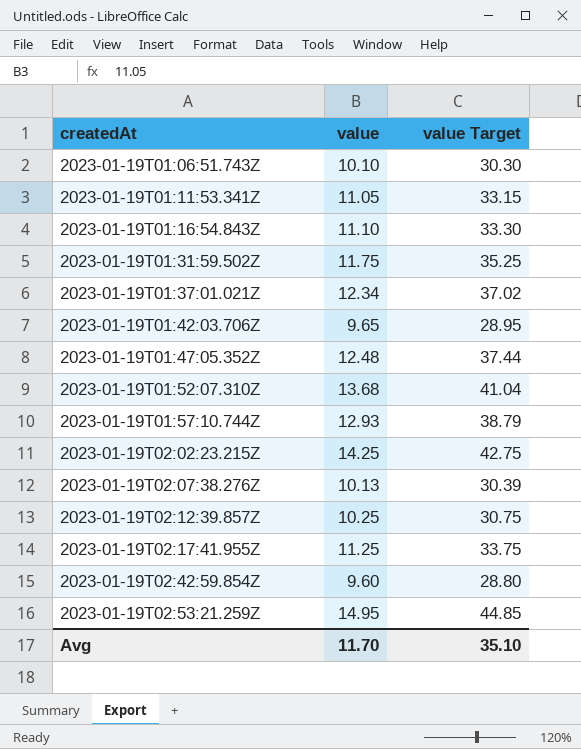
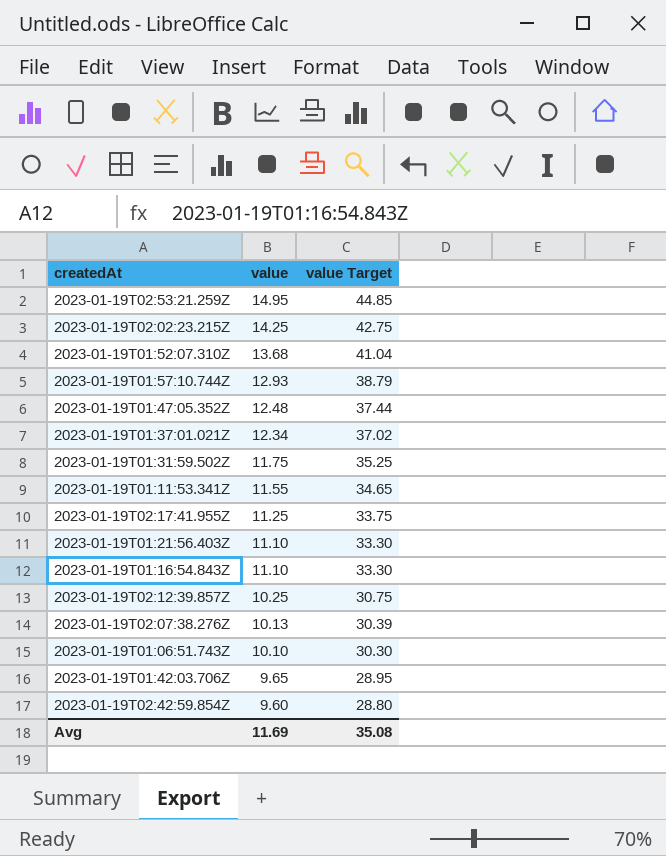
row order: createdAt ascending -> value descending
2023-01-19T01:11:53.341Z | value: 11.05 -> 11.55
2023-01-19T01:11:53.341Z | value Target: 33.15 -> 34.65
row 2023-01-19T01:21:56.403Z: none -> 11.10 | 33.30
Avg | value: 11.70 -> 11.69
Avg | value Target: 35.10 -> 35.08

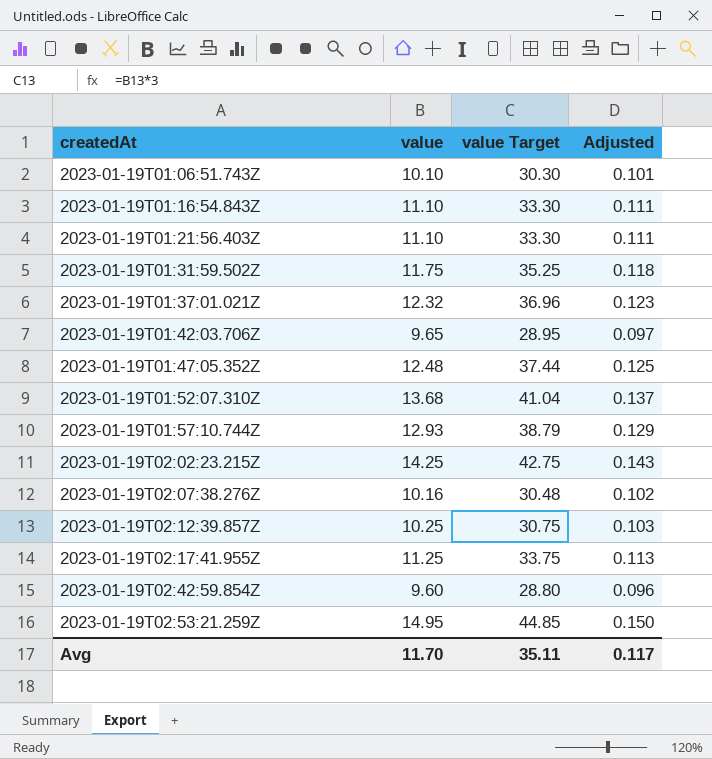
row order: value descending -> createdAt ascending
column Adjusted | formula: none -> [value] * 0.01
row 2023-01-19T01:11:53.341Z: 11.55 | 34.65 -> none
2023-01-19T01:37:01.021Z | value: 12.34 -> 12.32
2023-01-19T01:37:01.021Z | value Target: 37.02 -> 36.96
2023-01-19T02:07:38.276Z | value: 10.13 -> 10.16
2023-01-19T02:07:38.276Z | value Target: 30.39 -> 30.48
Avg | value: 11.69 -> 11.70
Avg | value Target: 35.08 -> 35.11

